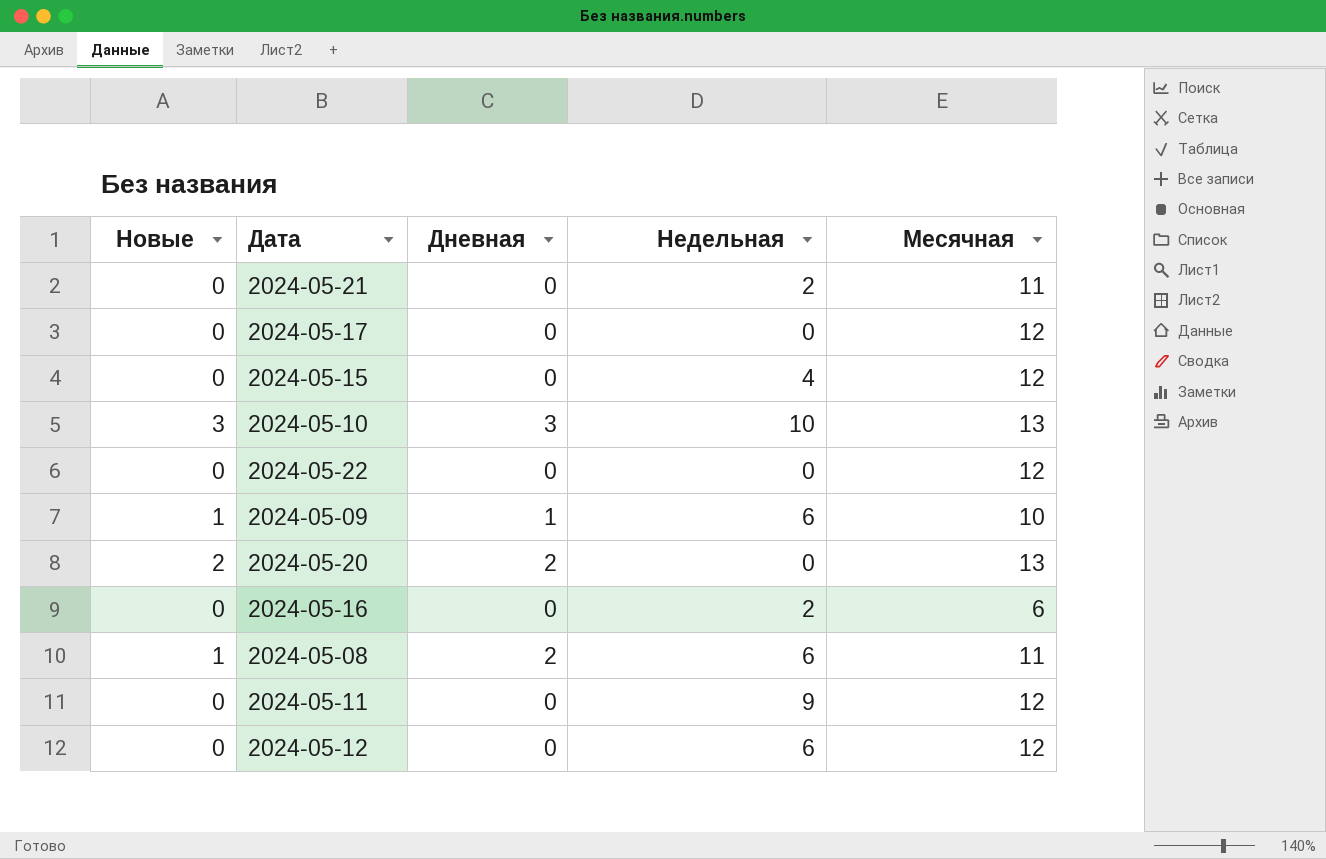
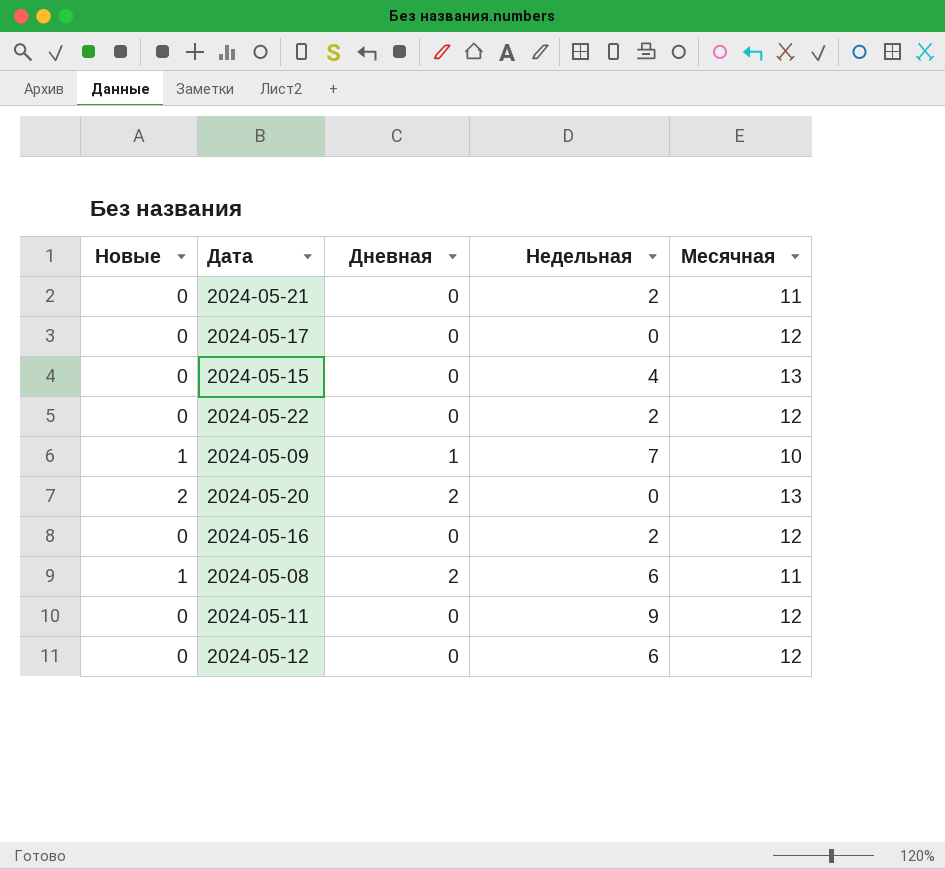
row 2024-05-10: 3 | 3 | 10 | 13 -> none
2024-05-15 | Месячная: 12 -> 13
2024-05-22 | Недельная: 0 -> 2
2024-05-09 | Недельная: 6 -> 7
2024-05-16 | Месячная: 6 -> 12

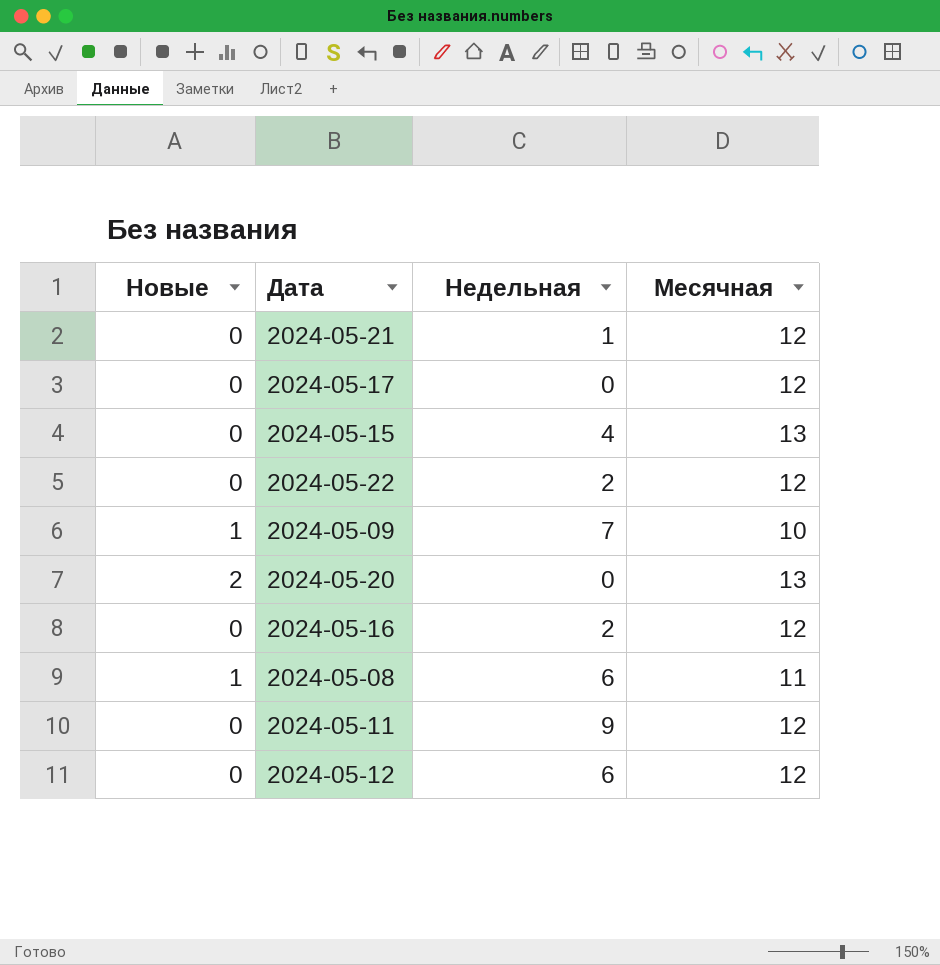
column Дневная | position: 3 -> none
2024-05-21 | Недельная: 2 -> 1
2024-05-21 | Месячная: 11 -> 12

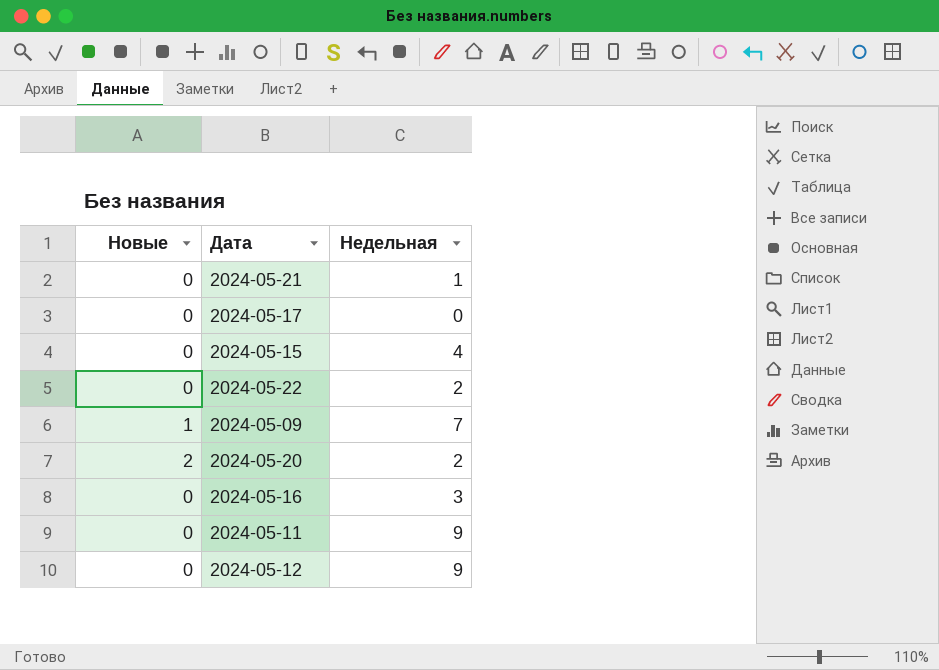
column Месячная | position: 4 -> none
row 2024-05-08: 1 | 6 | 11 -> none
2024-05-20 | Недельная: 0 -> 2
2024-05-16 | Недельная: 2 -> 3
2024-05-12 | Недельная: 6 -> 9

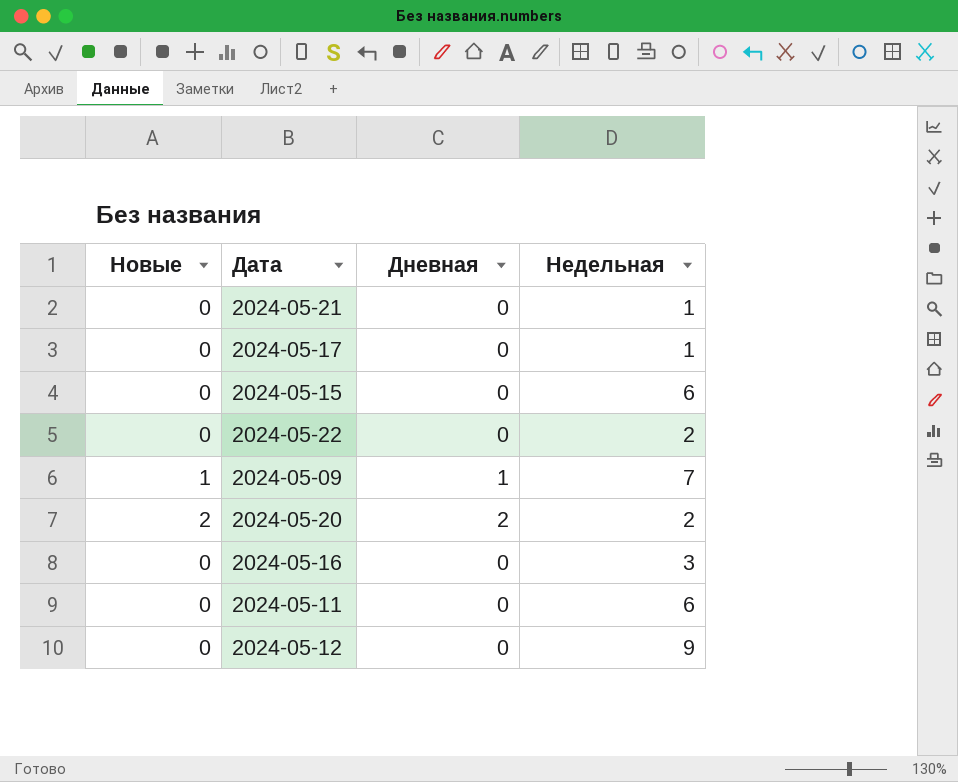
column Дневная | position: none -> 3
2024-05-17 | Недельная: 0 -> 1
2024-05-15 | Недельная: 4 -> 6
2024-05-11 | Недельная: 9 -> 6

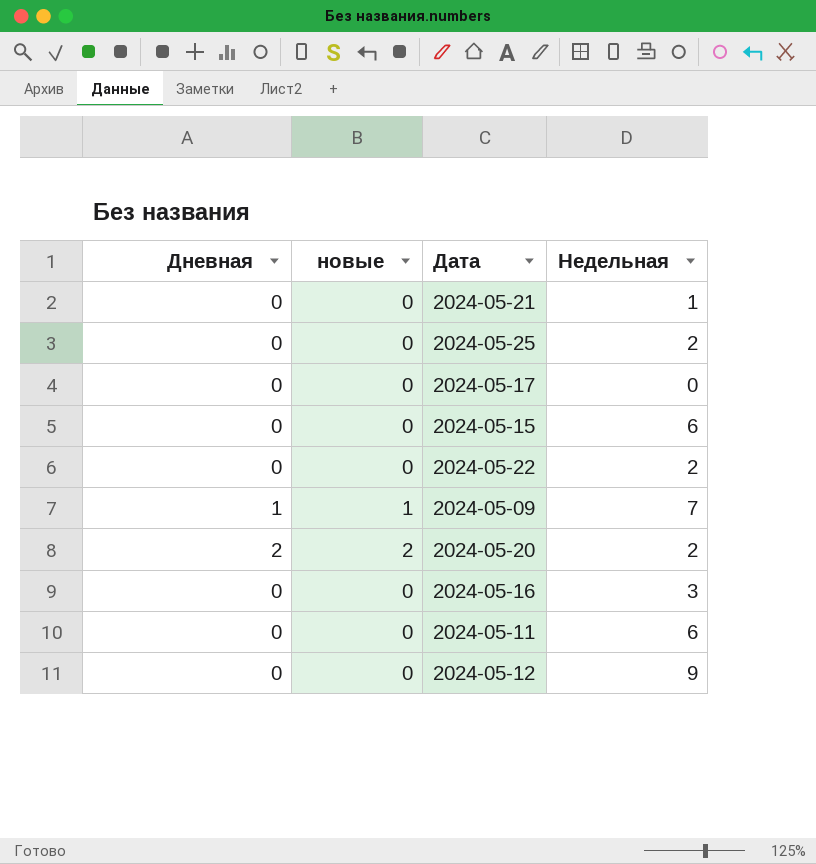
column Дневная | position: 3 -> 1
column name: Новые -> новые
row 2024-05-25: none -> 0 | 0 | 2
2024-05-17 | Недельная: 1 -> 0

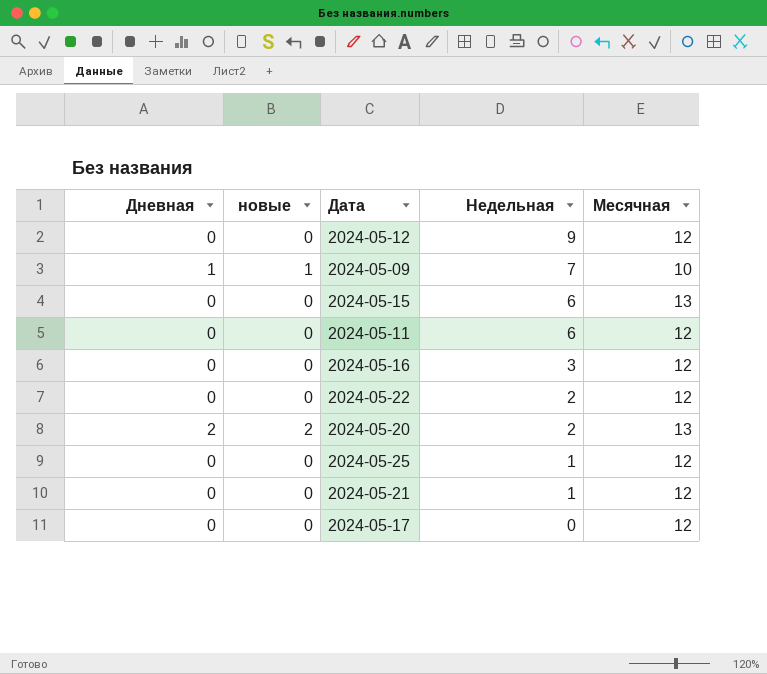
row order: none -> Недельная descending
column Месячная | position: none -> 5
2024-05-25 | Недельная: 2 -> 1

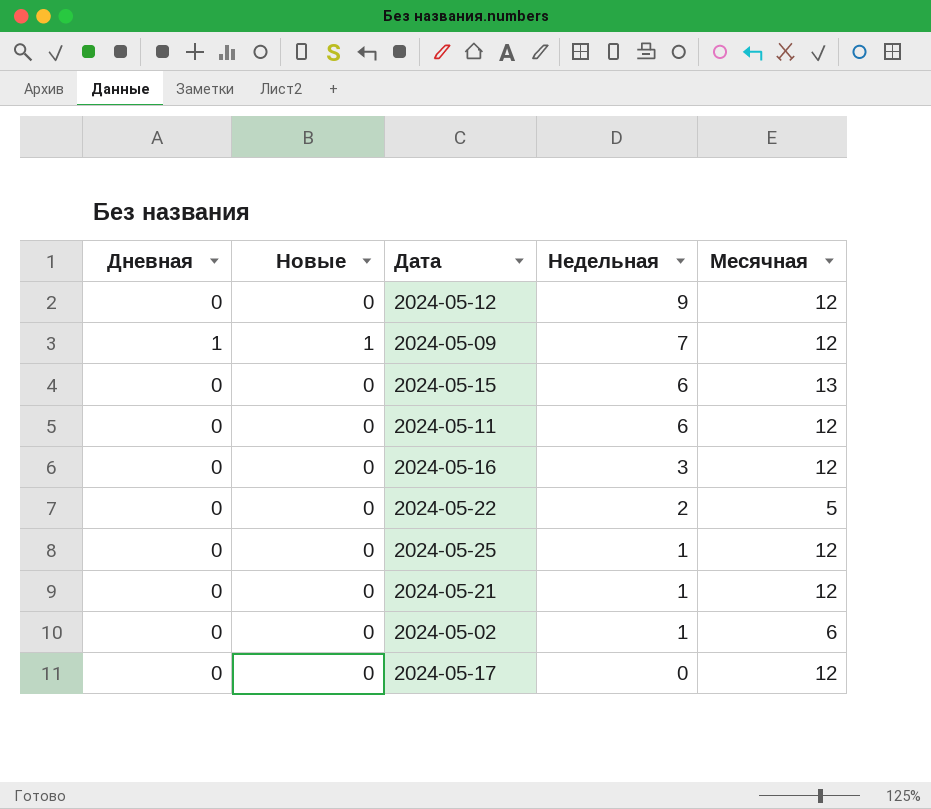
column name: новые -> Новые
row 2024-05-20: 2 | 2 | 2 | 13 -> none
2024-05-09 | Месячная: 10 -> 12
2024-05-22 | Месячная: 12 -> 5
row 2024-05-02: none -> 0 | 0 | 1 | 6

